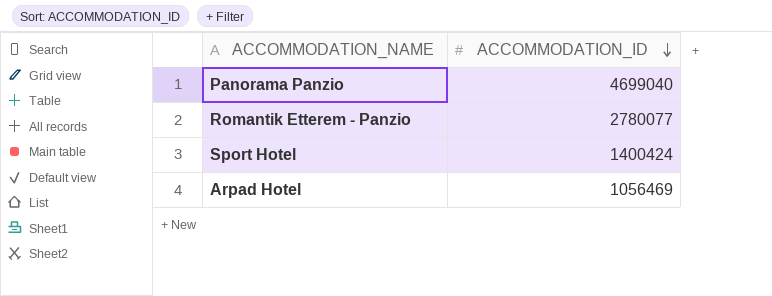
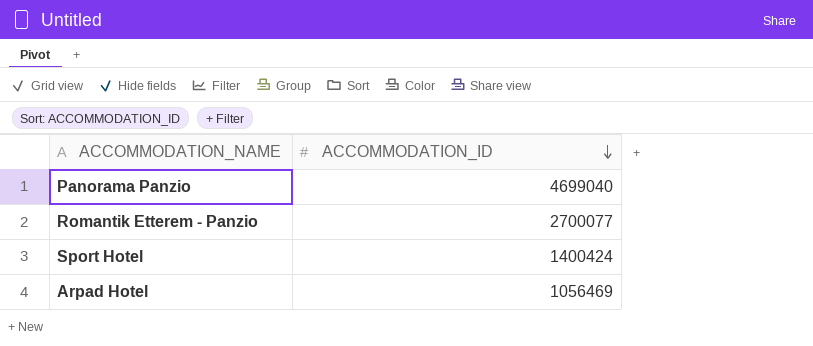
Romantik Etterem - Panzio | ACCOMMODATION_ID: 2780077 -> 2700077

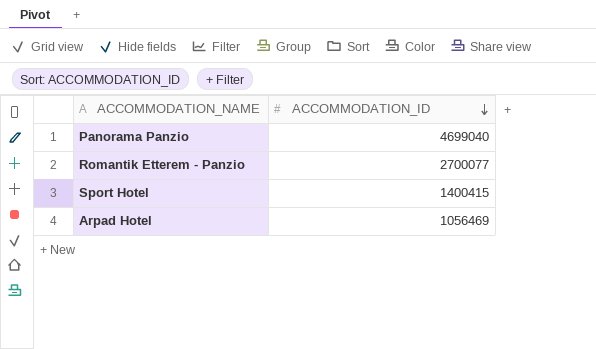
Sport Hotel | ACCOMMODATION_ID: 1400424 -> 1400415

